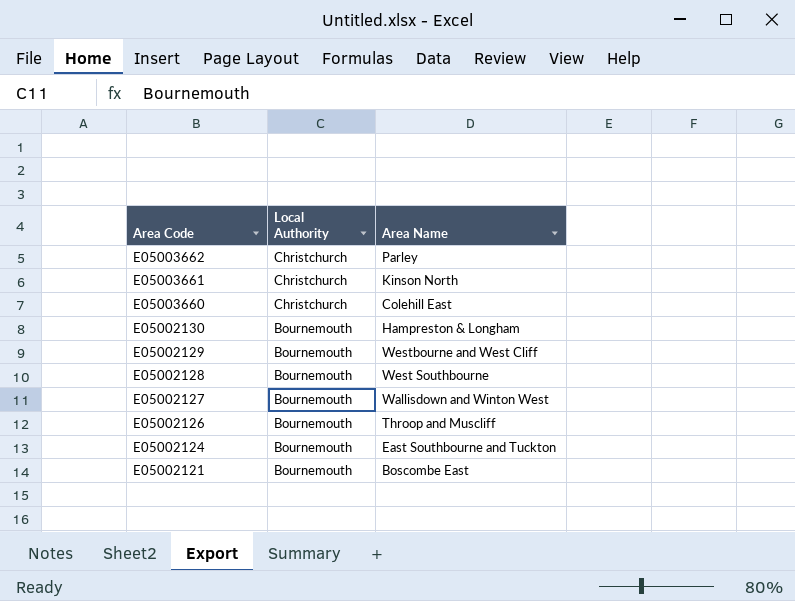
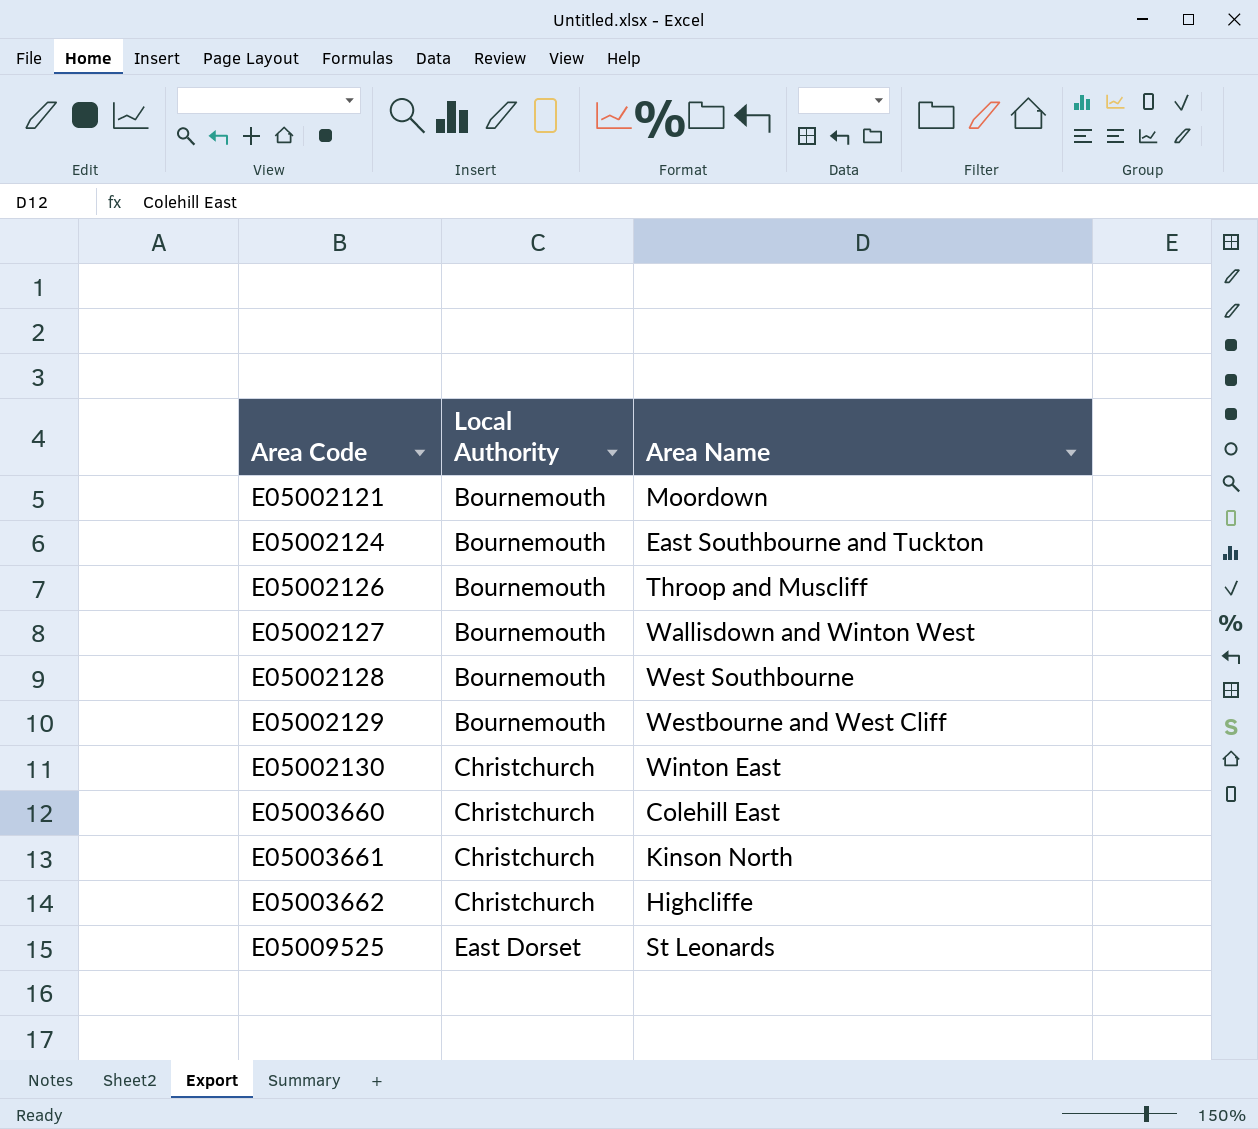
row order: Area Code descending -> Area Code ascending
E05002121 | Area Name: Boscombe East -> Moordown
E05002130 | Local Authority: Bournemouth -> Christchurch
E05002130 | Area Name: Hampreston & Longham -> Winton East
E05003662 | Area Name: Parley -> Highcliffe
row E05009525: none -> East Dorset | St Leonards

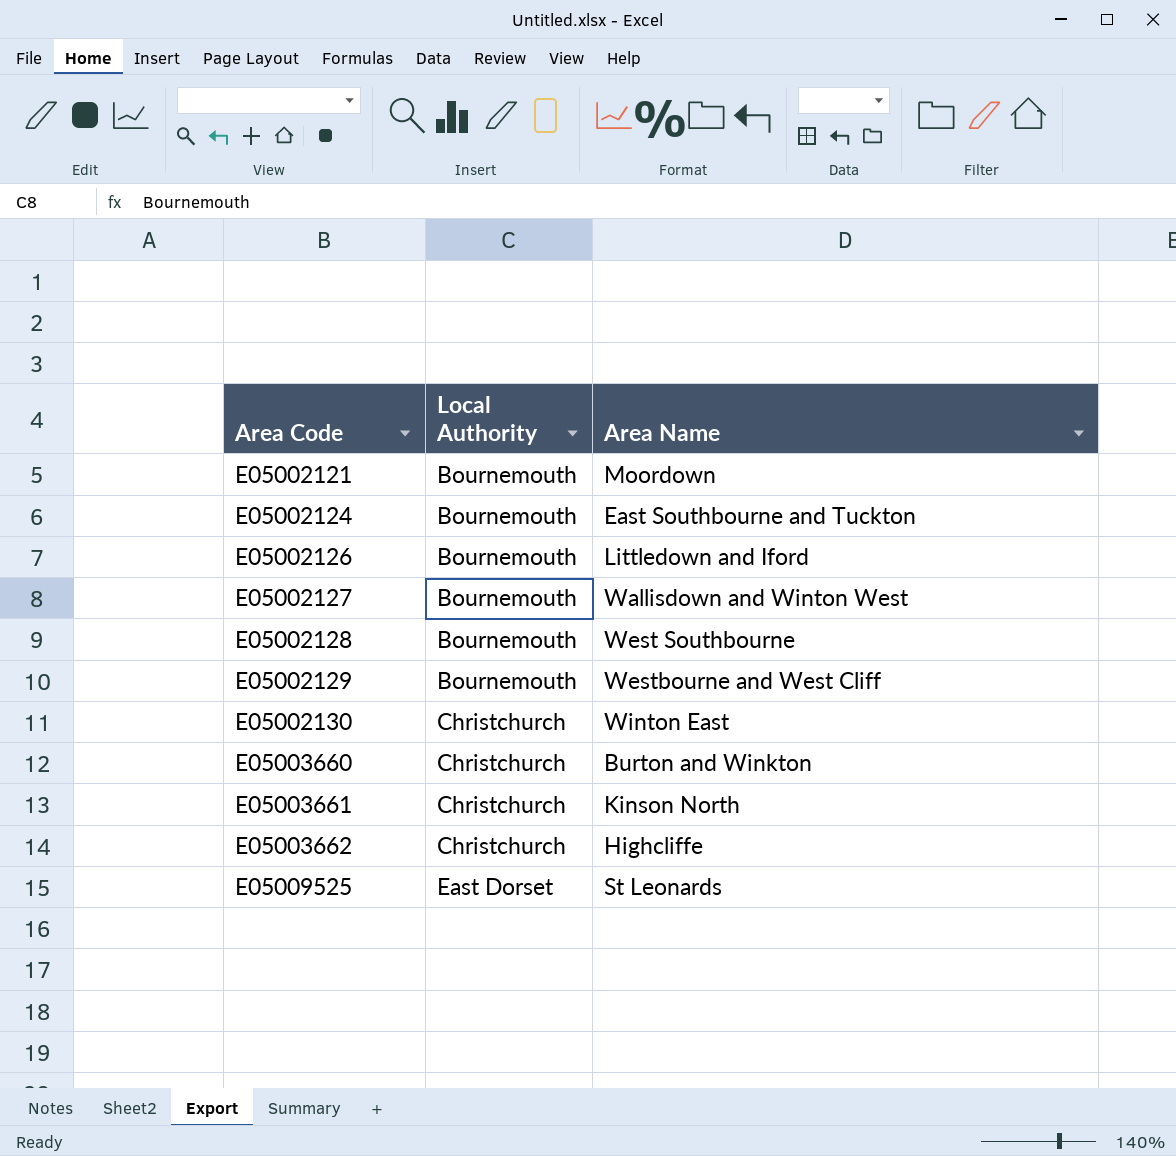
E05002126 | Area Name: Throop and Muscliff -> Littledown and Iford
E05003660 | Area Name: Colehill East -> Burton and Winkton

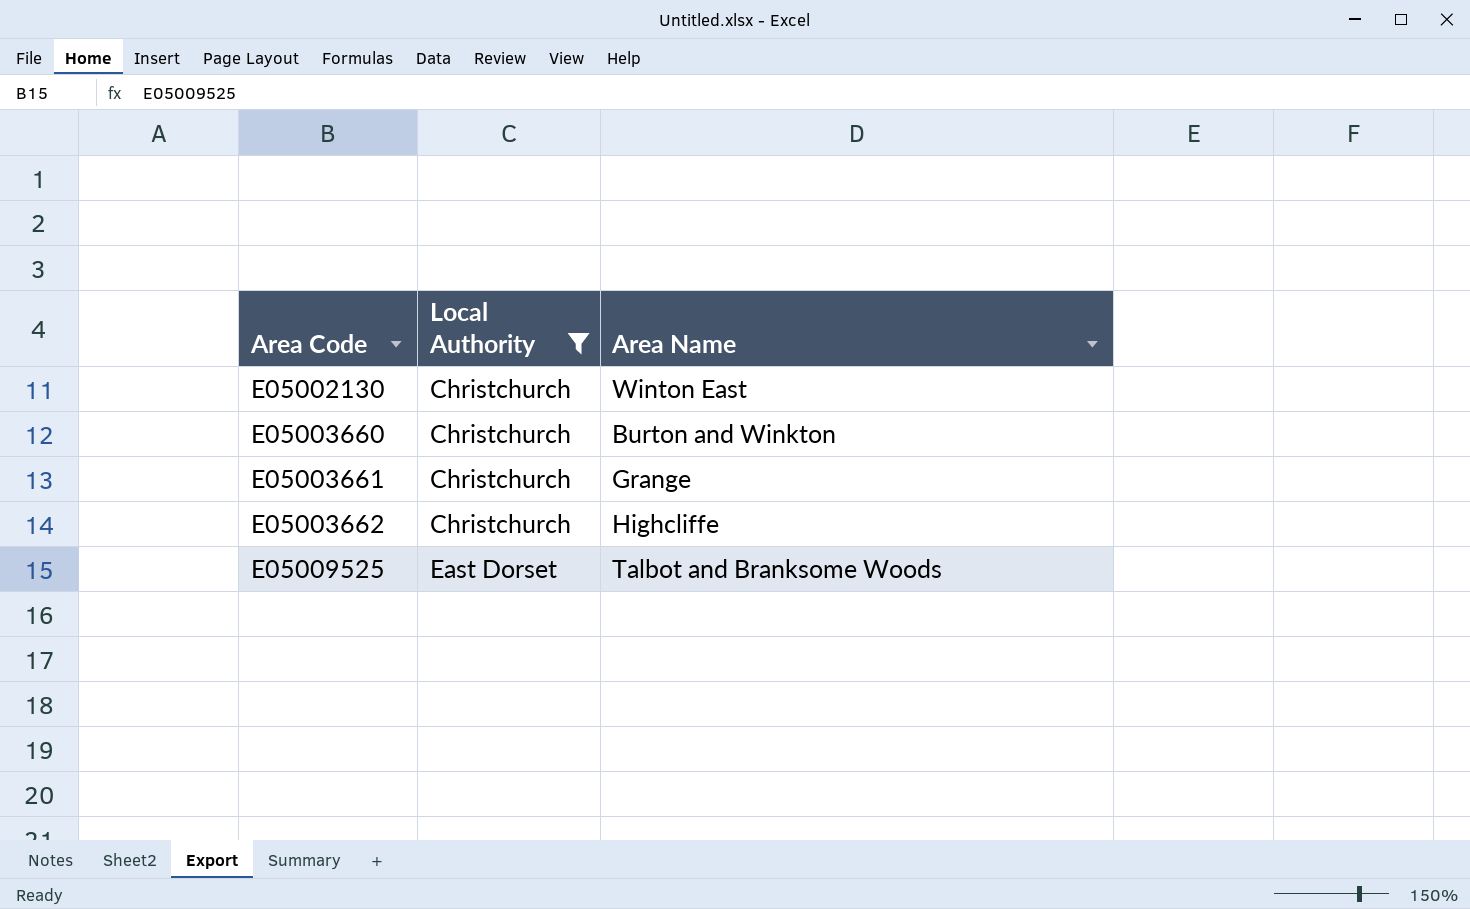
filter: none -> Local Authority != Bournemouth
E05003661 | Area Name: Kinson North -> Grange
E05009525 | Area Name: St Leonards -> Talbot and Branksome Woods

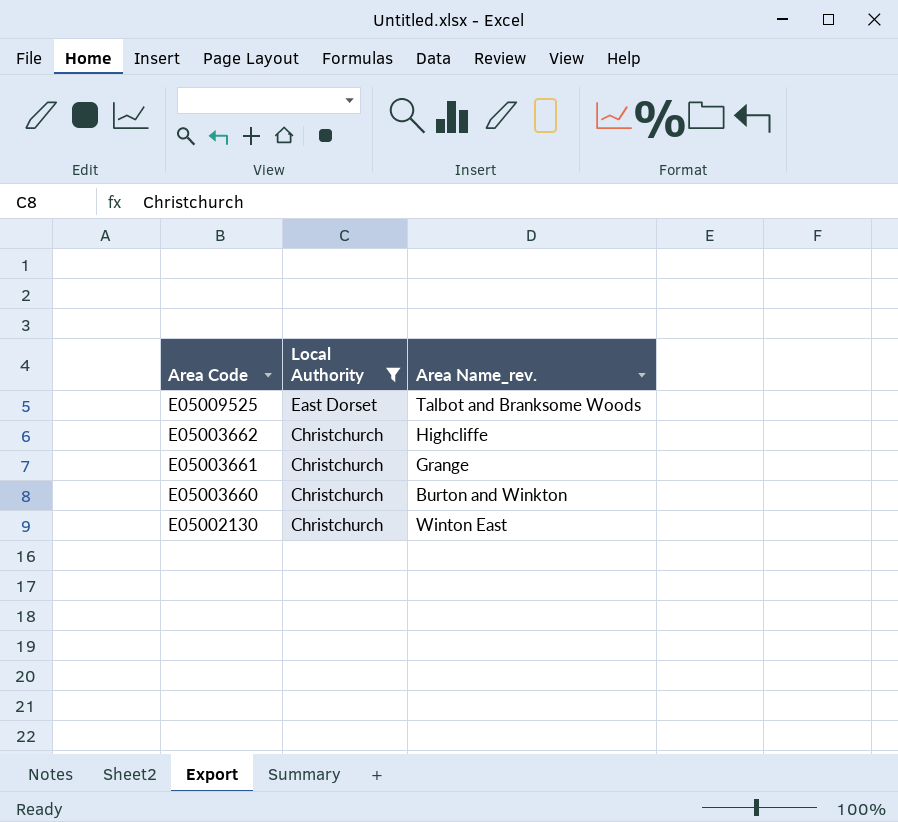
row order: Area Code ascending -> Area Code descending
column name: Area Name -> Area Name_rev.

